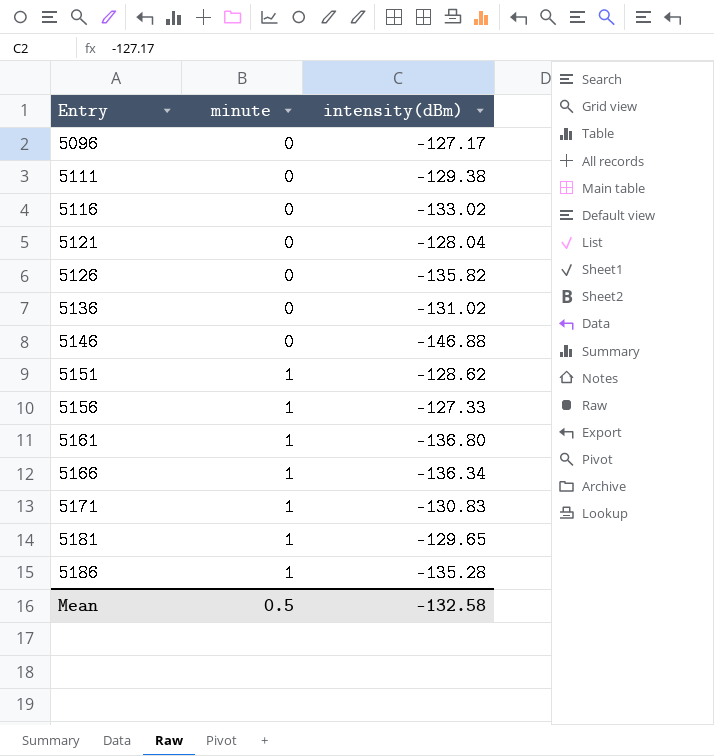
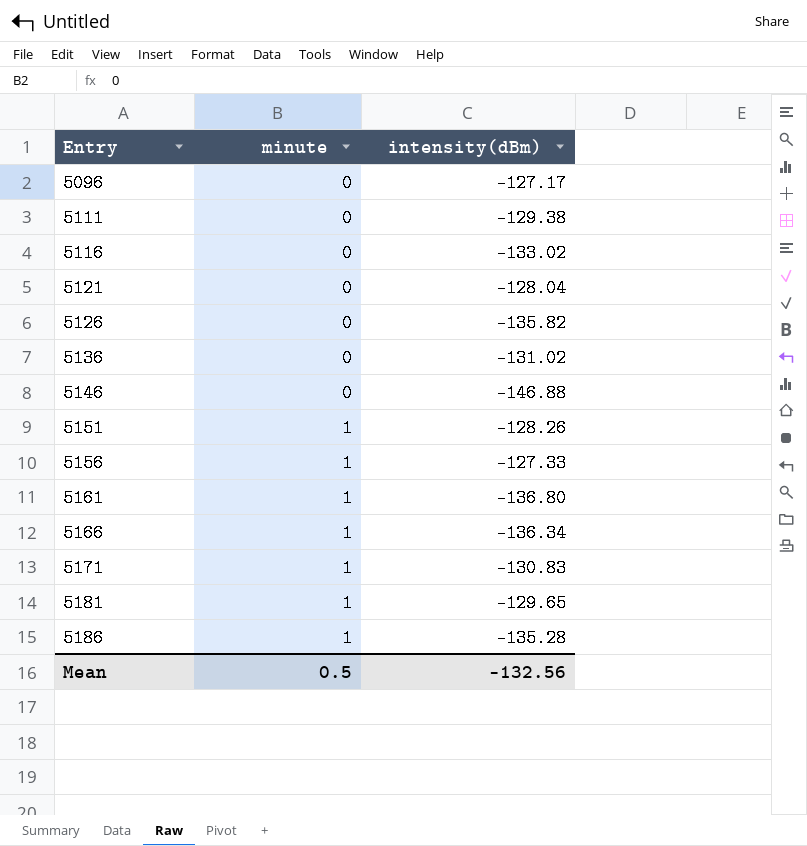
5151 | intensity(dBm): -128.62 -> -128.26
Mean | intensity(dBm): -132.58 -> -132.56

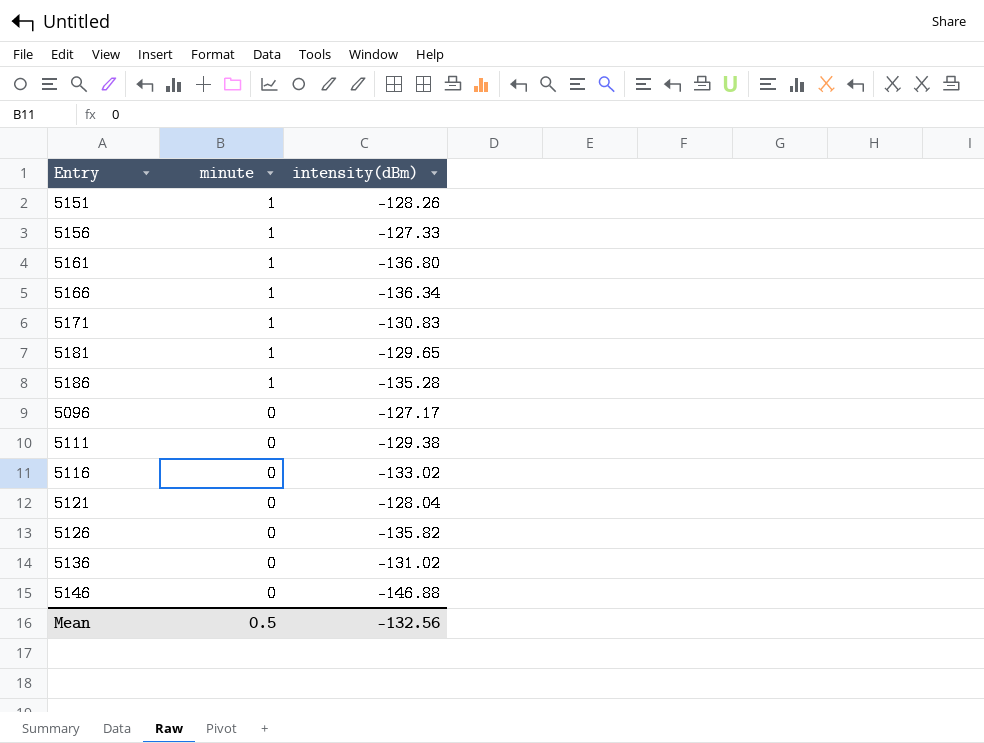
row order: Entry ascending -> minute descending

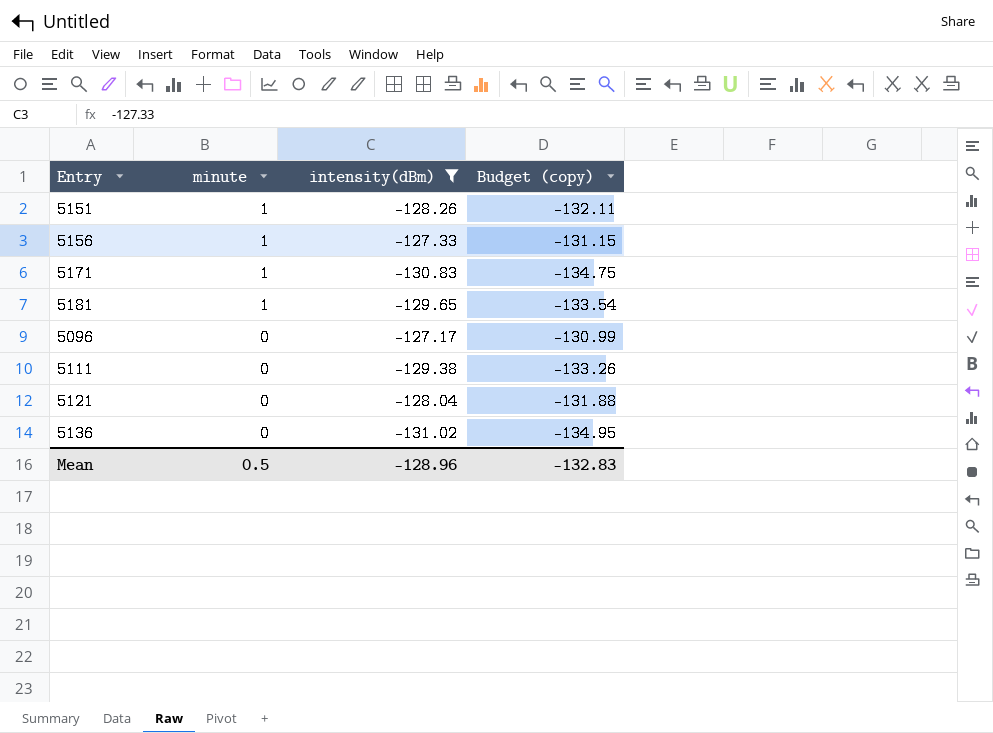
filter: none -> intensity(dBm) >= -131.02
column Budget (copy) | formula: none -> [intensity(dBm)] * 1.03
Mean | intensity(dBm): -132.56 -> -128.96

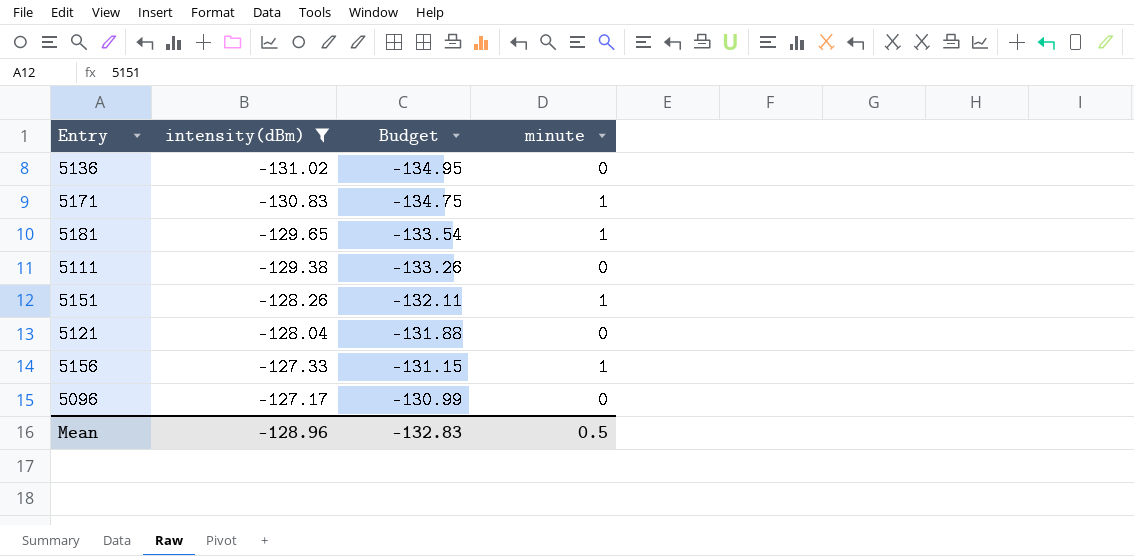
row order: minute descending -> intensity(dBm) ascending
column name: Budget (copy) -> Budget
column minute | position: 2 -> 4

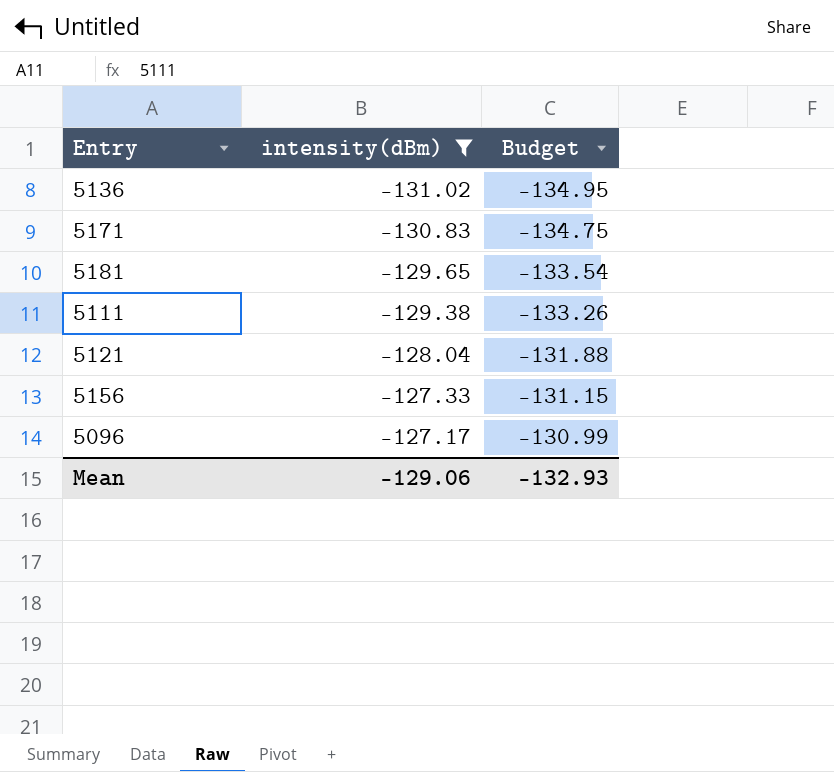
column minute | position: 4 -> none
row 5151: -128.26 | -132.11 | 1 -> none
Mean | intensity(dBm): -128.96 -> -129.06
Mean | Budget: -132.83 -> -132.93

